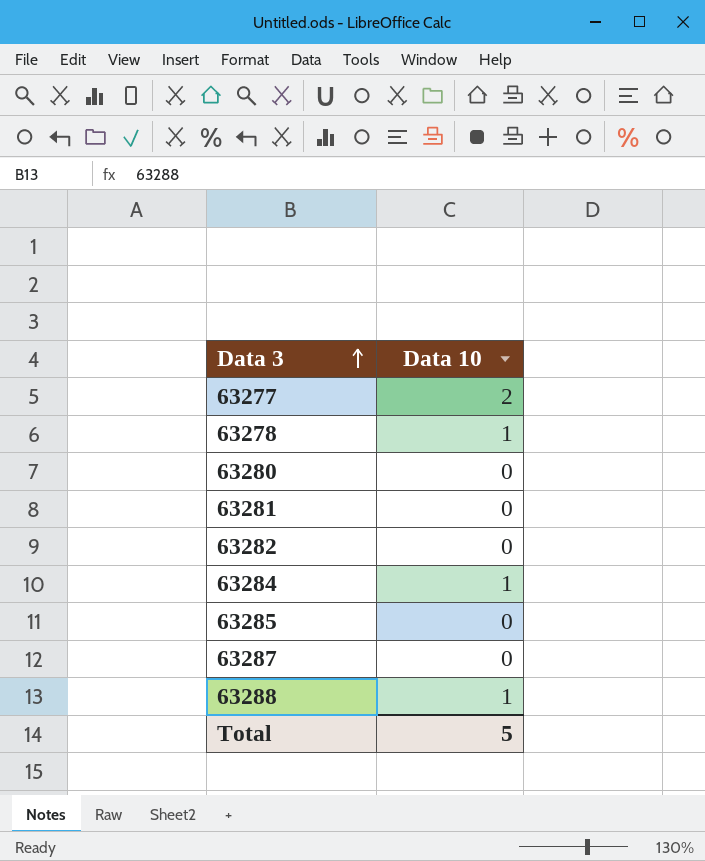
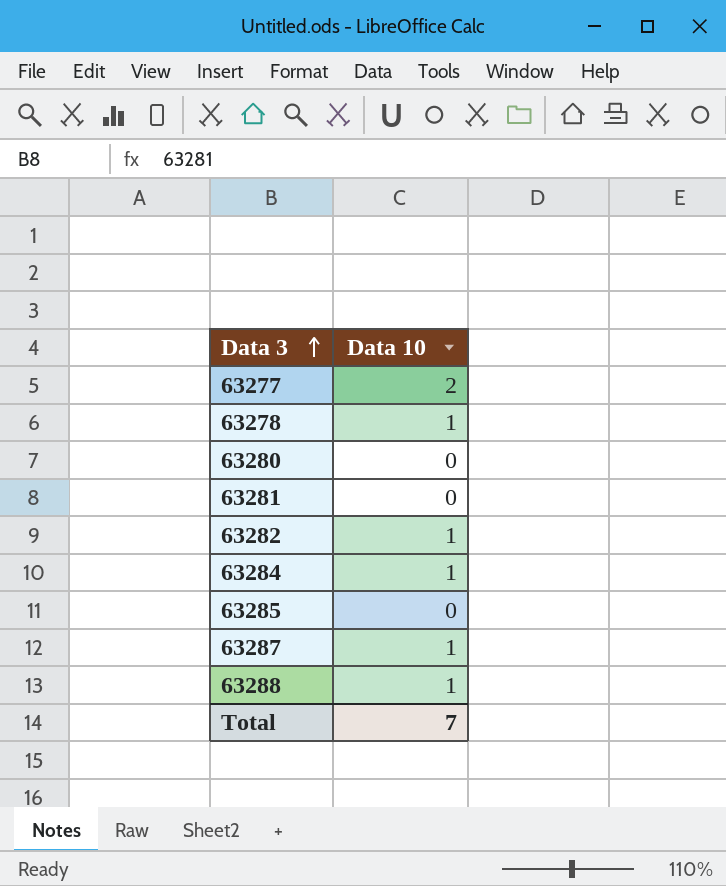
63282 | Data 10: 0 -> 1
63287 | Data 10: 0 -> 1
Total | Data 10: 5 -> 7

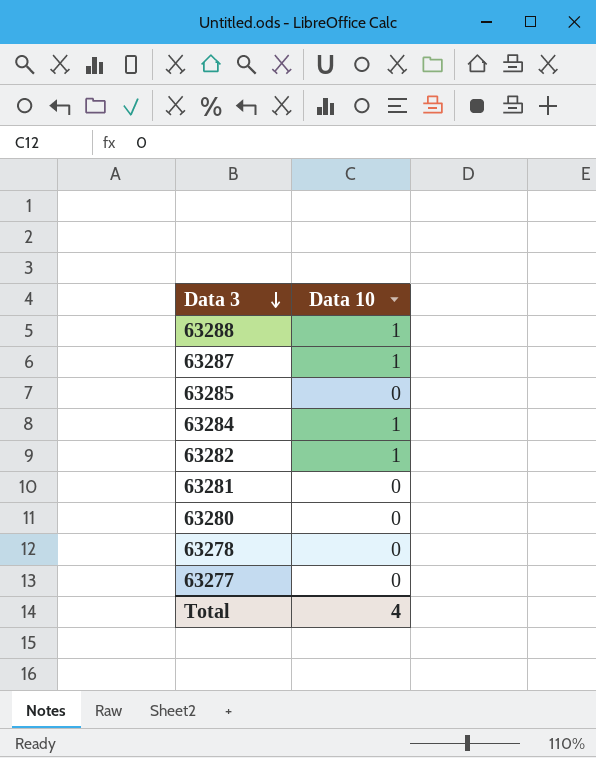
row order: Data 3 ascending -> Data 3 descending
63278 | Data 10: 1 -> 0
63277 | Data 10: 2 -> 0
Total | Data 10: 7 -> 4

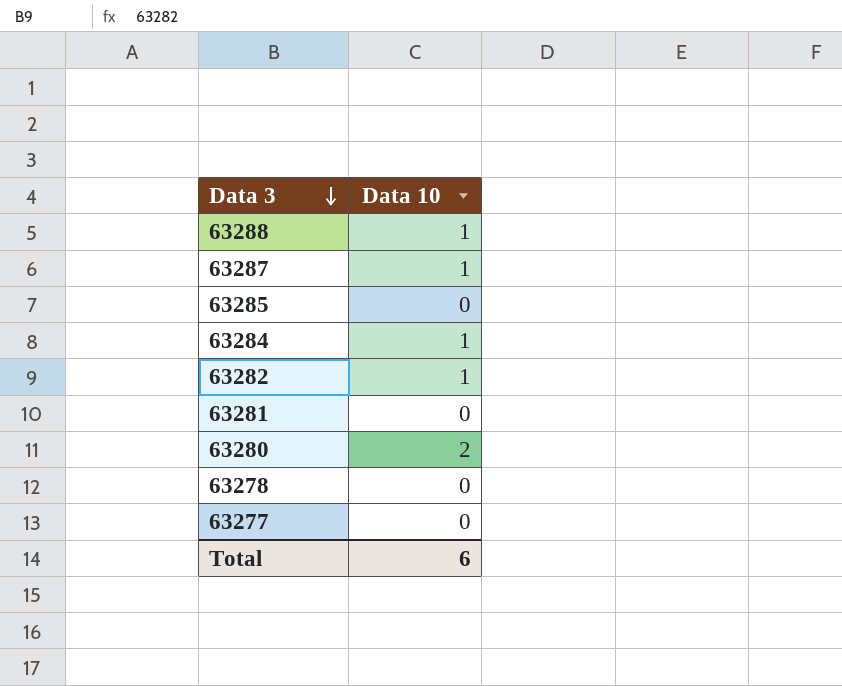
63280 | Data 10: 0 -> 2
Total | Data 10: 4 -> 6

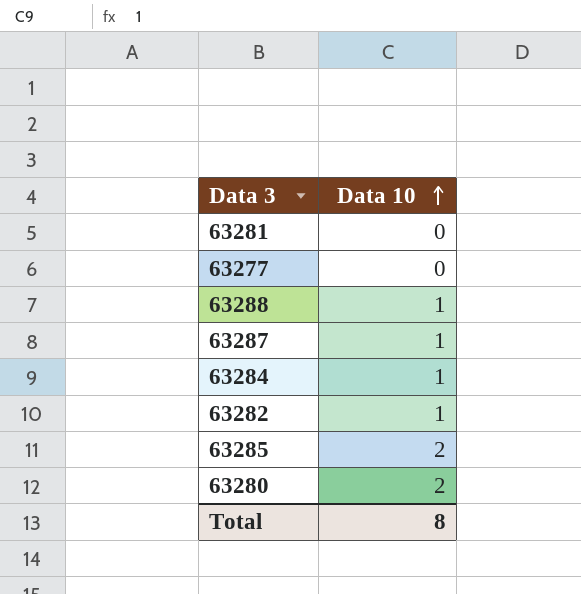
row order: Data 3 descending -> Data 10 ascending
row 63278: 0 -> none
63285 | Data 10: 0 -> 2
Total | Data 10: 6 -> 8

